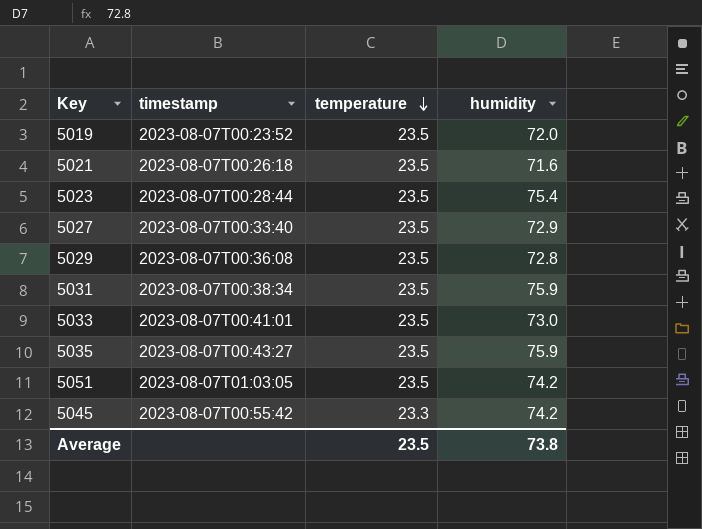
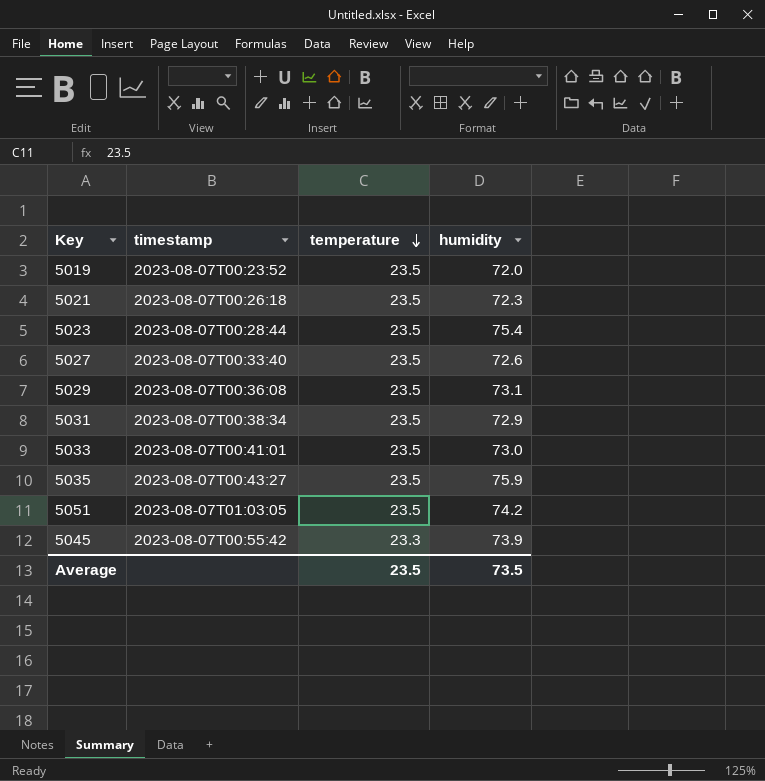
5021 | humidity: 71.6 -> 72.3
5027 | humidity: 72.9 -> 72.6
5029 | humidity: 72.8 -> 73.1
5031 | humidity: 75.9 -> 72.9
5045 | humidity: 74.2 -> 73.9
Average | humidity: 73.8 -> 73.5

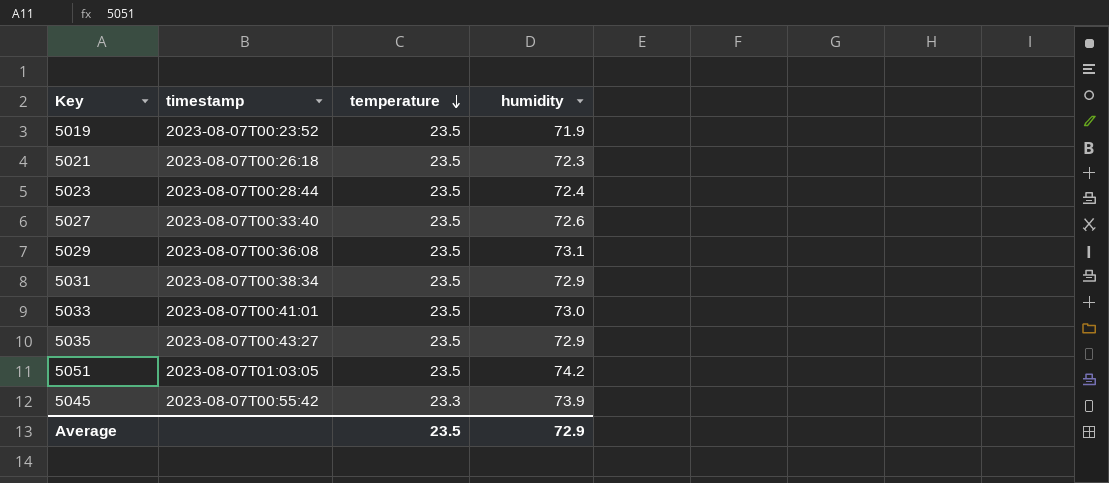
5019 | humidity: 72.0 -> 71.9
5023 | humidity: 75.4 -> 72.4
5035 | humidity: 75.9 -> 72.9
Average | humidity: 73.5 -> 72.9

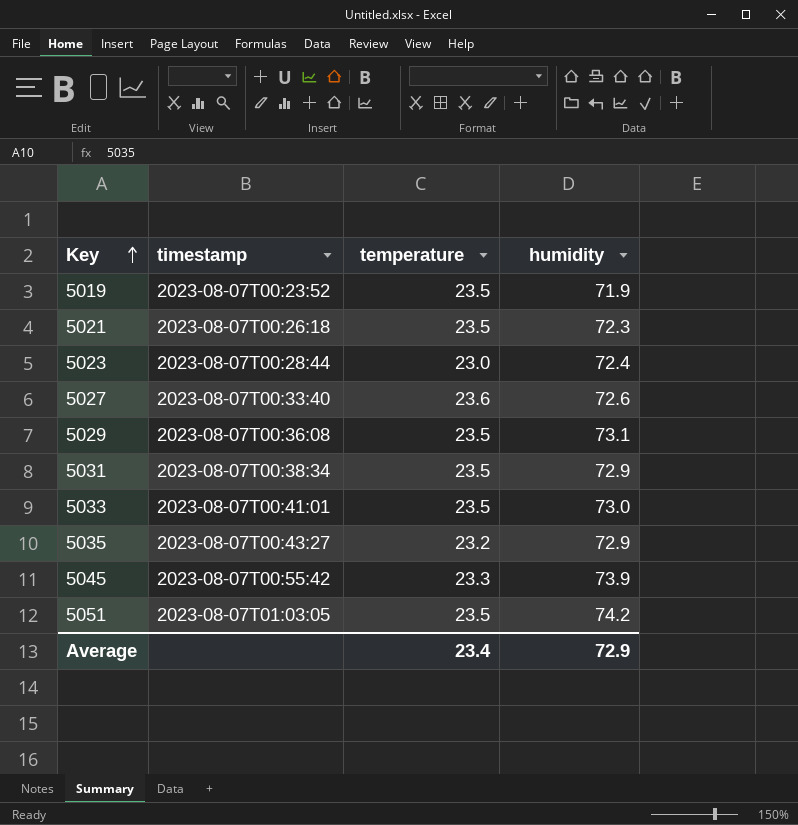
row order: temperature descending -> Key ascending
5023 | temperature: 23.5 -> 23.0
5027 | temperature: 23.5 -> 23.6
5035 | temperature: 23.5 -> 23.2
Average | temperature: 23.5 -> 23.4

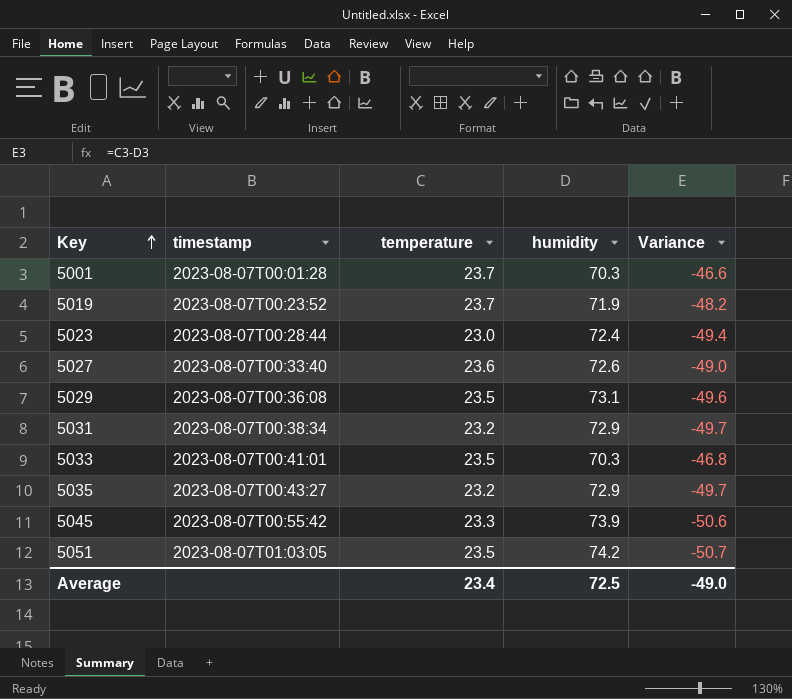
column Variance | formula: none -> [temperature] - [humidity]
row 5021: 2023-08-07T00:26:18 | 23.5 | 72.3 -> none
row 5001: none -> 2023-08-07T00:01:28 | 23.7 | 70.3 | -46.6
5019 | temperature: 23.5 -> 23.7
5031 | temperature: 23.5 -> 23.2
5033 | humidity: 73.0 -> 70.3
Average | humidity: 72.9 -> 72.5

